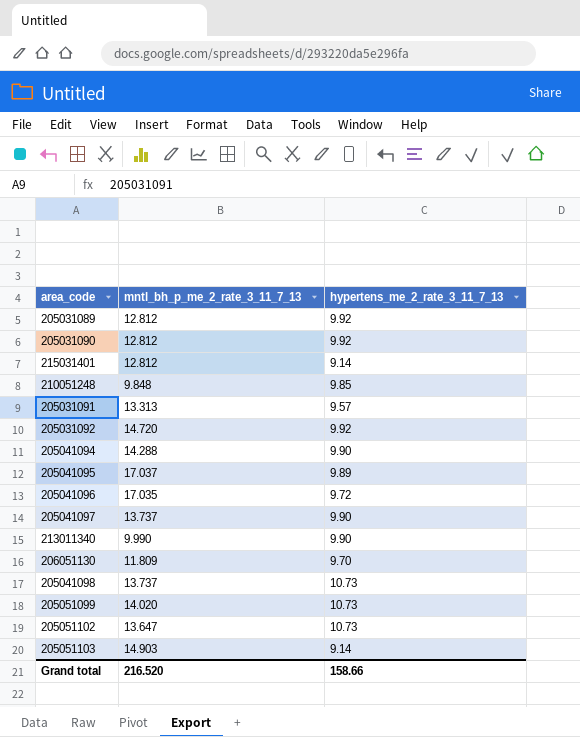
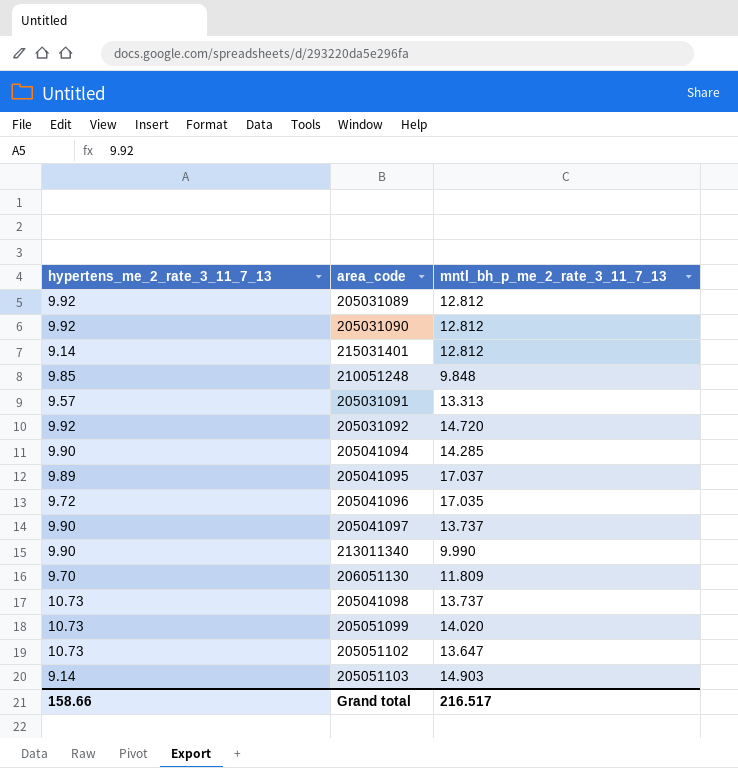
column hypertens_me_2_rate_3_11_7_13 | position: 3 -> 1
205041094 | mntl_bh_p_me_2_rate_3_11_7_13: 14.288 -> 14.285
Grand total | mntl_bh_p_me_2_rate_3_11_7_13: 216.520 -> 216.517

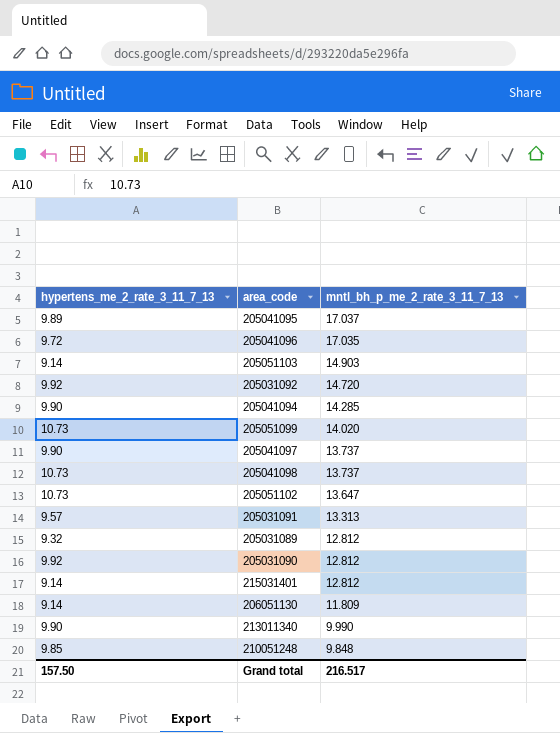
row order: none -> mntl_bh_p_me_2_rate_3_11_7_13 descending
205031089 | hypertens_me_2_rate_3_11_7_13: 9.92 -> 9.32
206051130 | hypertens_me_2_rate_3_11_7_13: 9.70 -> 9.14
Grand total | hypertens_me_2_rate_3_11_7_13: 158.66 -> 157.50

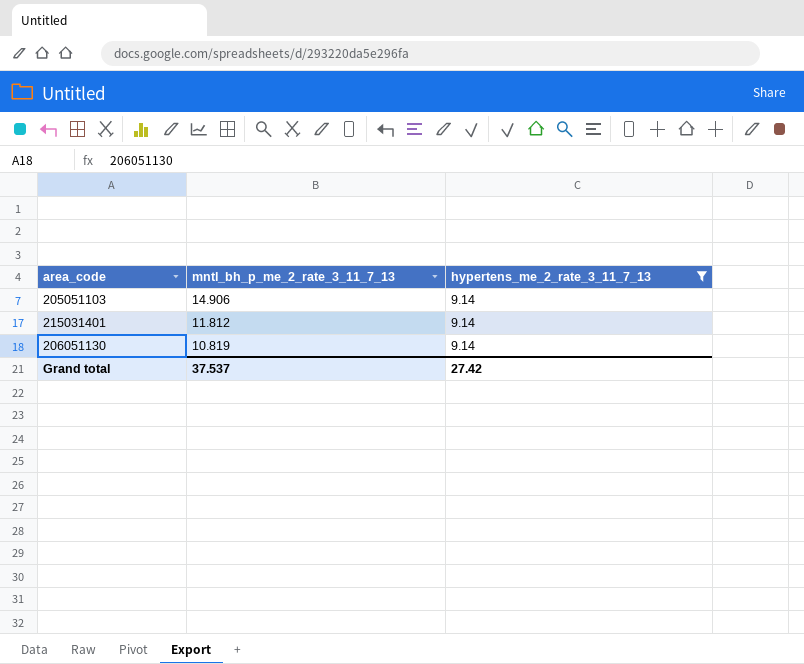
filter: none -> hypertens_me_2_rate_3_11_7_13 = 9.14
column hypertens_me_2_rate_3_11_7_13 | position: 1 -> 3
205051103 | mntl_bh_p_me_2_rate_3_11_7_13: 14.903 -> 14.906
215031401 | mntl_bh_p_me_2_rate_3_11_7_13: 12.812 -> 11.812
206051130 | mntl_bh_p_me_2_rate_3_11_7_13: 11.809 -> 10.819
Grand total | mntl_bh_p_me_2_rate_3_11_7_13: 216.517 -> 37.537
Grand total | hypertens_me_2_rate_3_11_7_13: 157.50 -> 27.42

